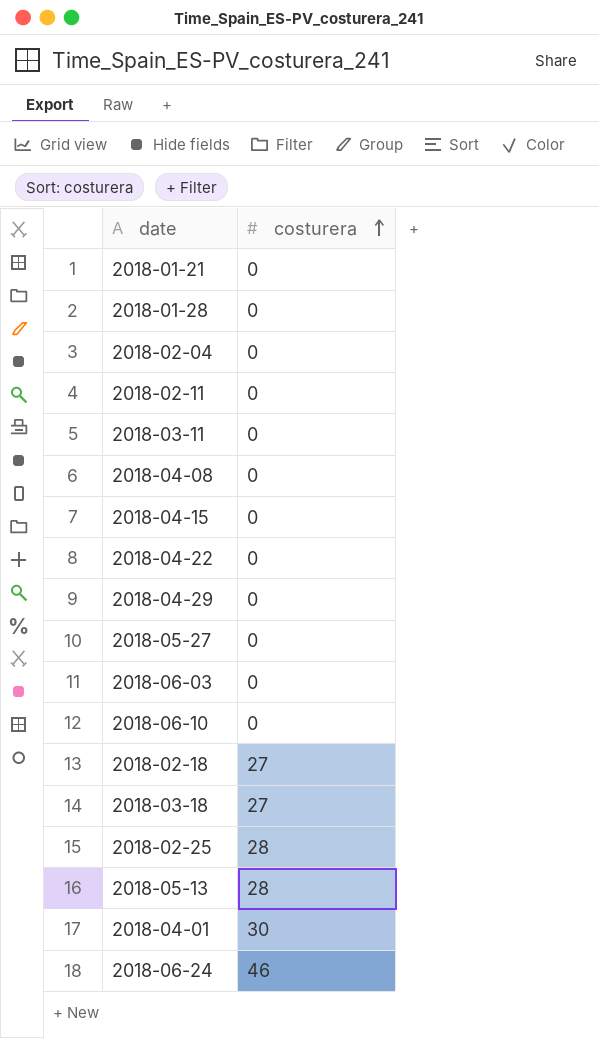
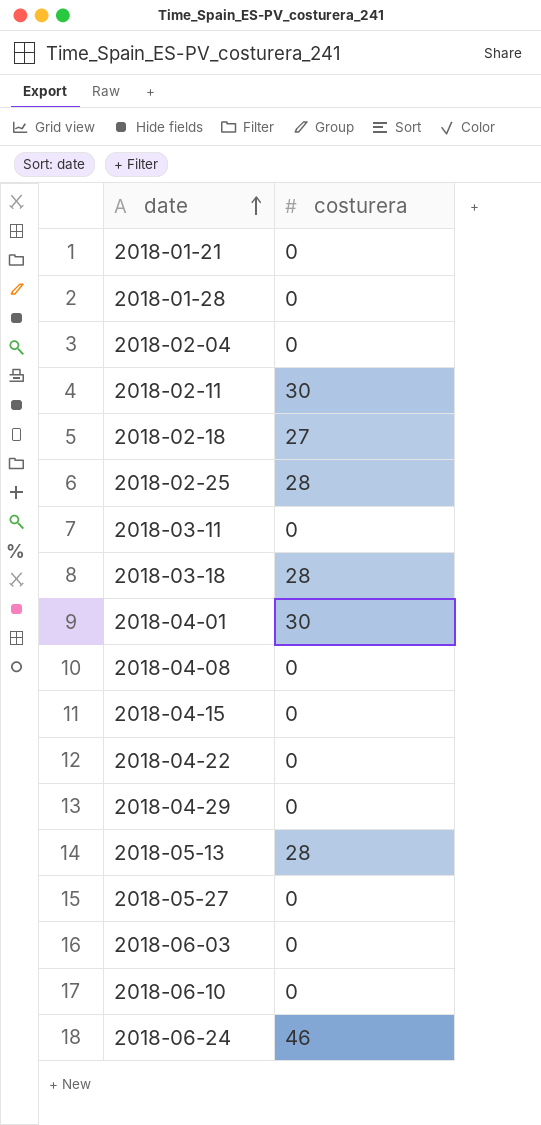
row order: costurera ascending -> date ascending
2018-02-11 | costurera: 0 -> 30
2018-03-18 | costurera: 27 -> 28

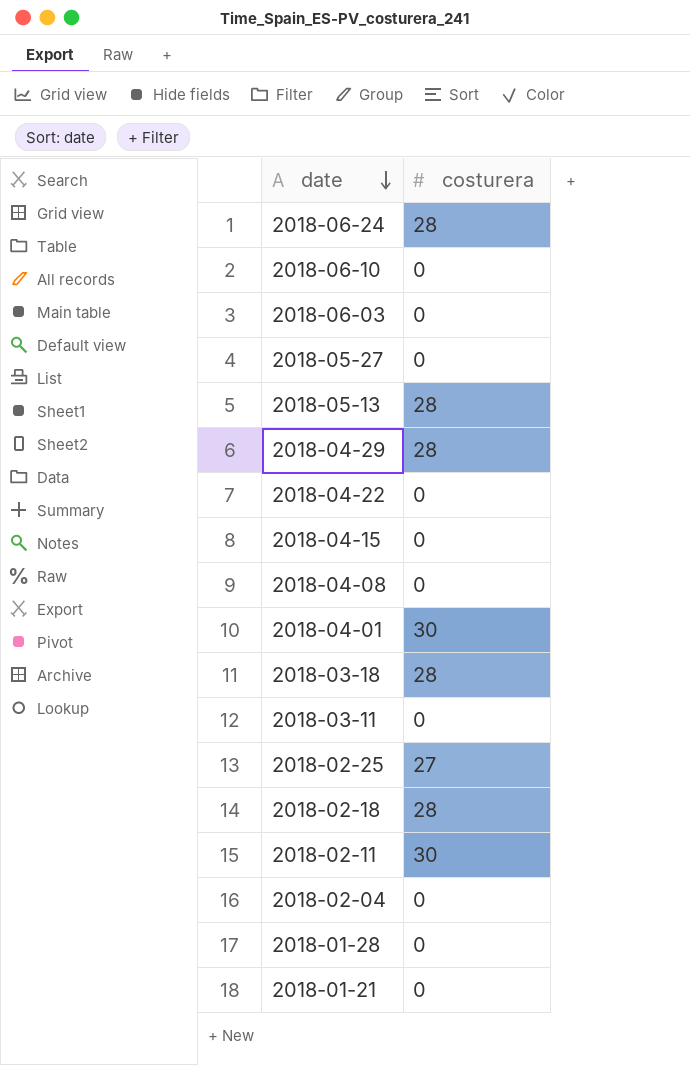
row order: date ascending -> date descending
2018-06-24 | costurera: 46 -> 28
2018-04-29 | costurera: 0 -> 28
2018-02-25 | costurera: 28 -> 27
2018-02-18 | costurera: 27 -> 28

